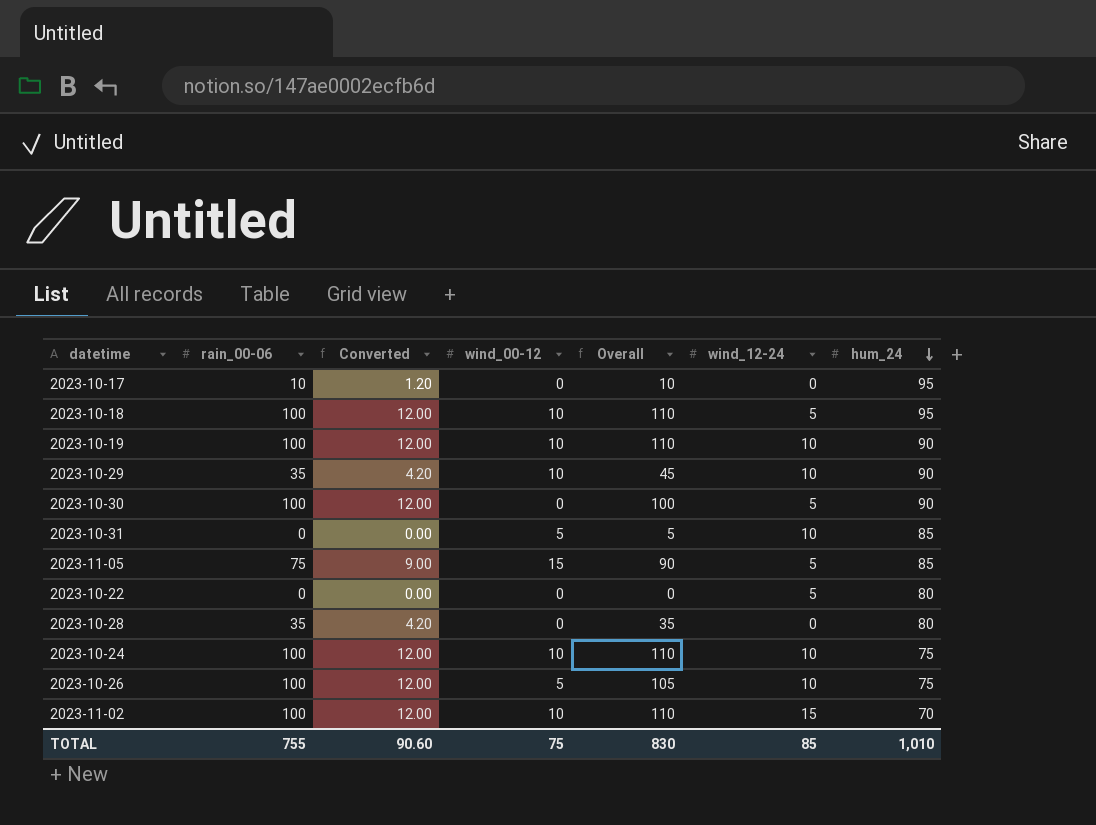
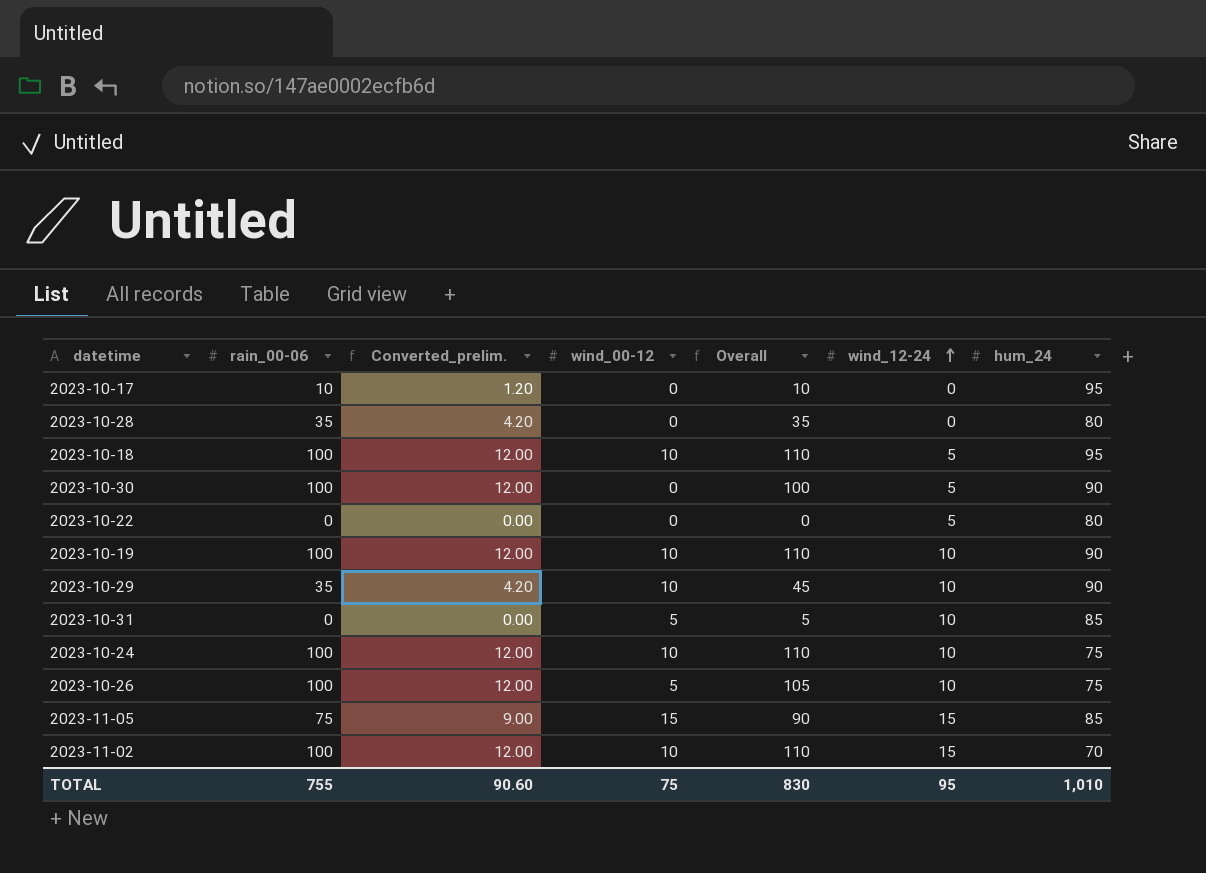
row order: hum_24 descending -> wind_12-24 ascending
column name: Converted -> Converted_prelim.
2023-11-05 | wind_12-24: 5 -> 15
TOTAL | wind_12-24: 85 -> 95

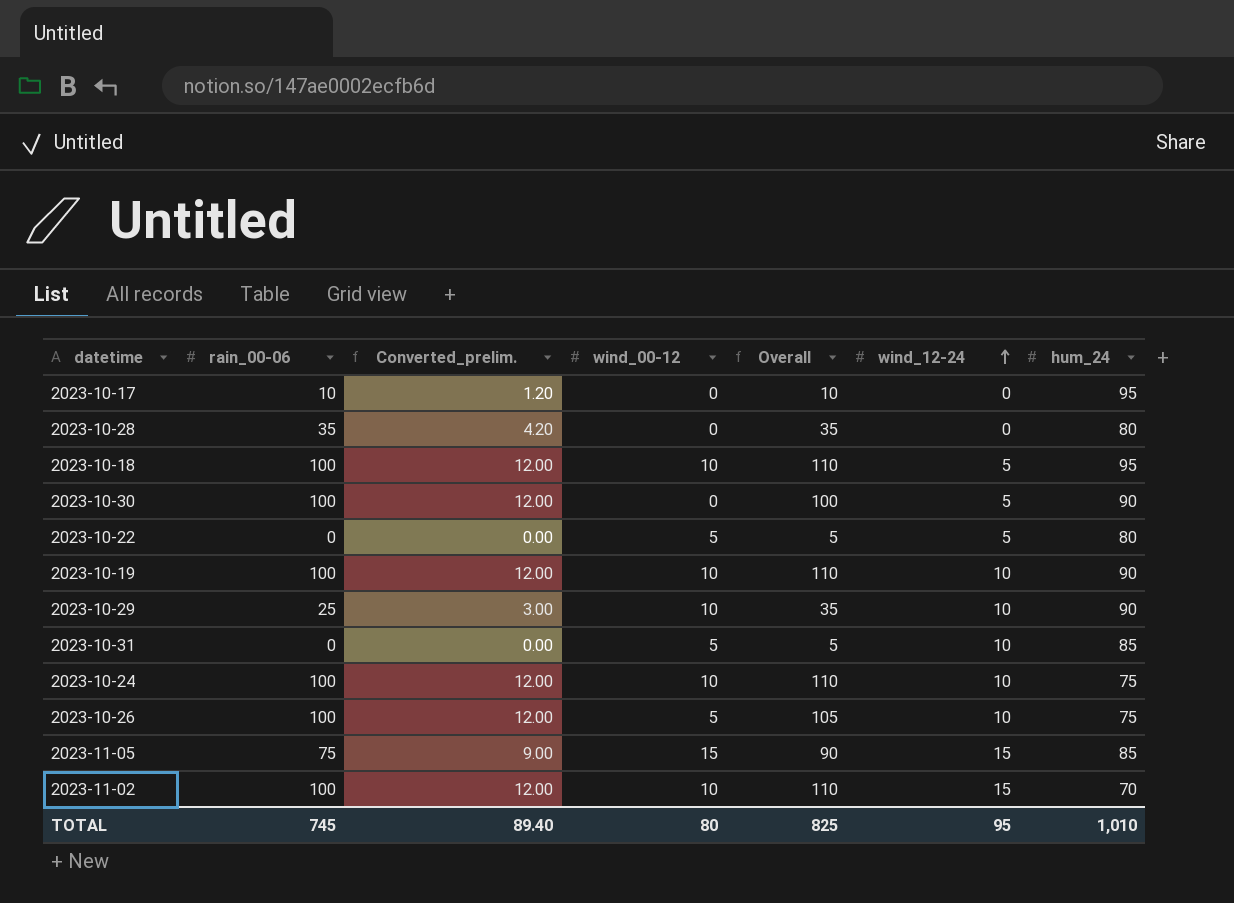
2023-10-22 | wind_00-12: 0 -> 5
2023-10-22 | Overall: 0 -> 5
2023-10-29 | rain_00-06: 35 -> 25
2023-10-29 | Converted_prelim.: 4.20 -> 3.00
2023-10-29 | Overall: 45 -> 35
TOTAL | rain_00-06: 755 -> 745
TOTAL | Converted_prelim.: 90.60 -> 89.40
TOTAL | wind_00-12: 75 -> 80
TOTAL | Overall: 830 -> 825

